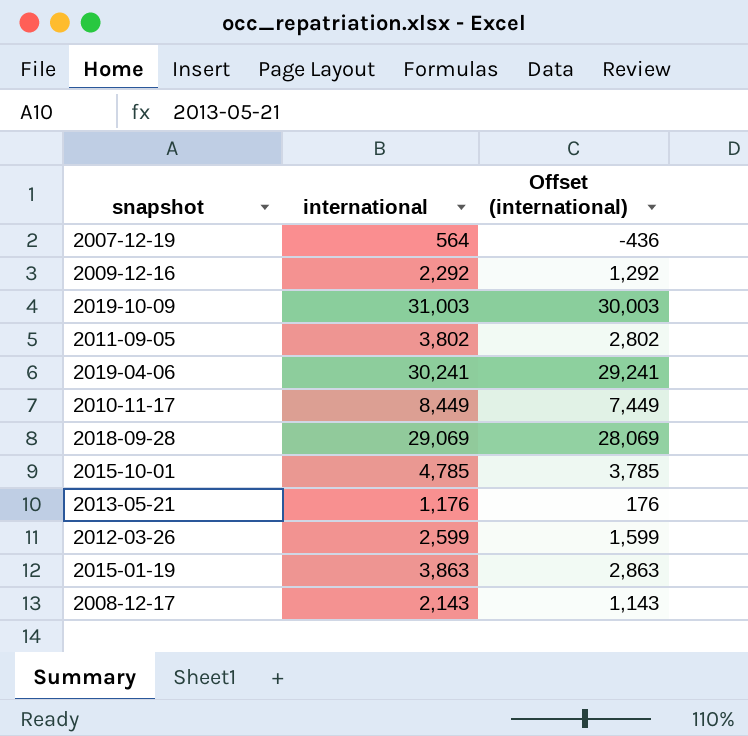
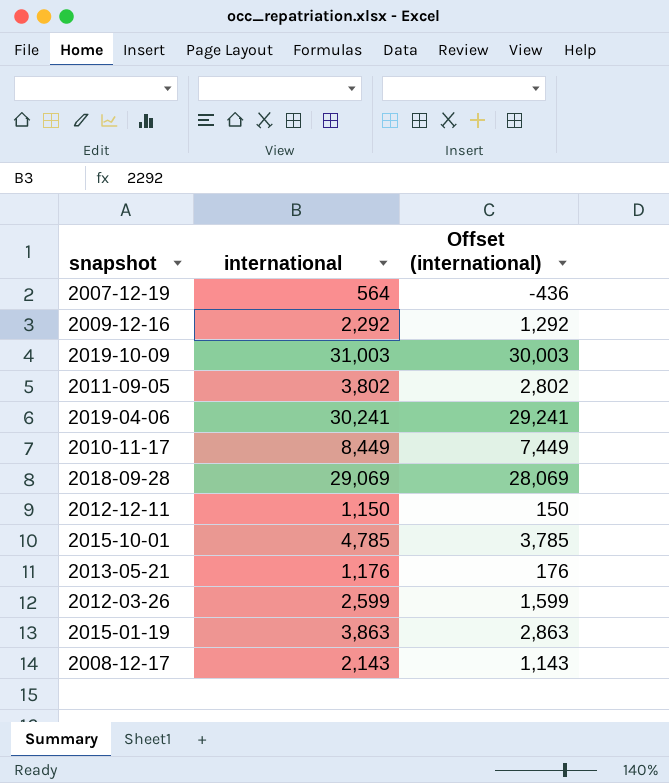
row 2012-12-11: none -> 1,150 | 150

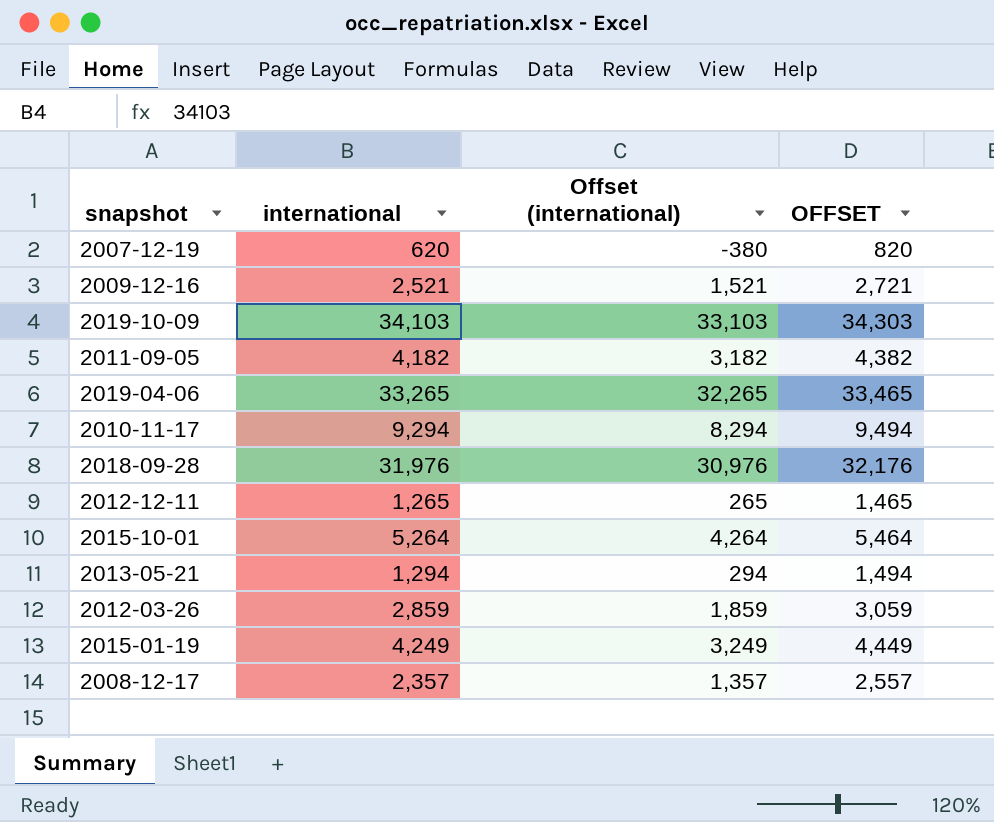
column OFFSET | formula: none -> [international] + 200
2007-12-19 | international: 564 -> 620
2007-12-19 | Offset (international): -436 -> -380
2009-12-16 | international: 2,292 -> 2,521
2009-12-16 | Offset (international): 1,292 -> 1,521
2019-10-09 | international: 31,003 -> 34,103
2019-10-09 | Offset (international): 30,003 -> 33,103
2011-09-05 | international: 3,802 -> 4,182
2011-09-05 | Offset (international): 2,802 -> 3,182
2019-04-06 | international: 30,241 -> 33,265
2019-04-06 | Offset (international): 29,241 -> 32,265
2010-11-17 | international: 8,449 -> 9,294
2010-11-17 | Offset (international): 7,449 -> 8,294
2018-09-28 | international: 29,069 -> 31,976
2018-09-28 | Offset (international): 28,069 -> 30,976
2012-12-11 | international: 1,150 -> 1,265
2012-12-11 | Offset (international): 150 -> 265
2015-10-01 | international: 4,785 -> 5,264
2015-10-01 | Offset (international): 3,785 -> 4,264
2013-05-21 | international: 1,176 -> 1,294
2013-05-21 | Offset (international): 176 -> 294
2012-03-26 | international: 2,599 -> 2,859
2012-03-26 | Offset (international): 1,599 -> 1,859
2015-01-19 | international: 3,863 -> 4,249
2015-01-19 | Offset (international): 2,863 -> 3,249
2008-12-17 | international: 2,143 -> 2,357
2008-12-17 | Offset (international): 1,143 -> 1,357

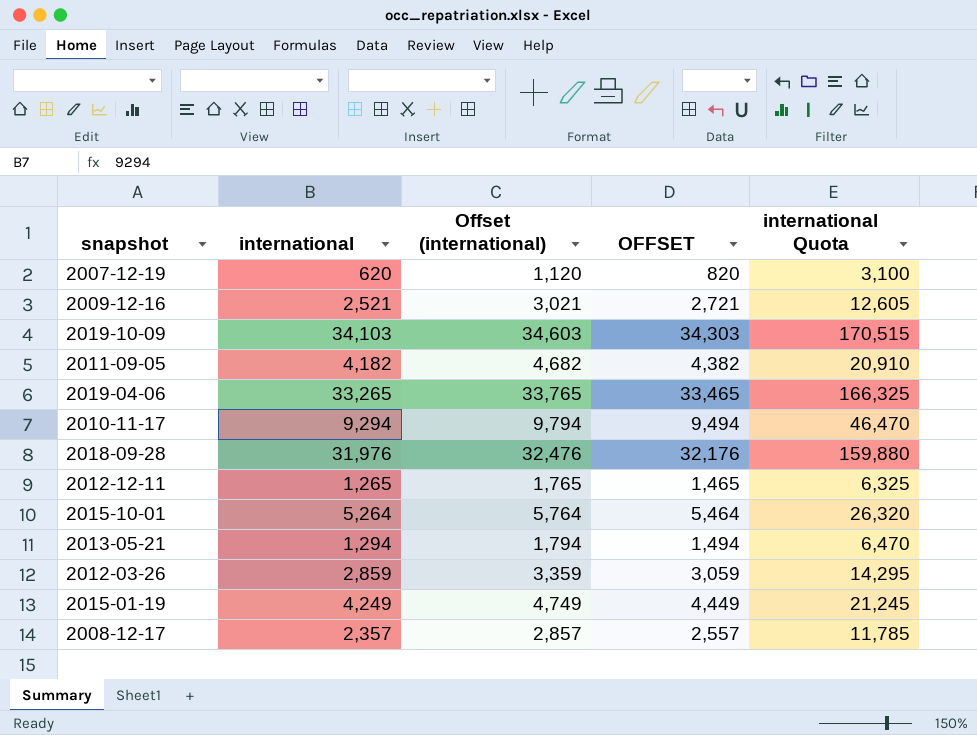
column Offset (international) | formula: [international] - 1000 -> [international] + 500
column international Quota | formula: none -> [international] * 5

